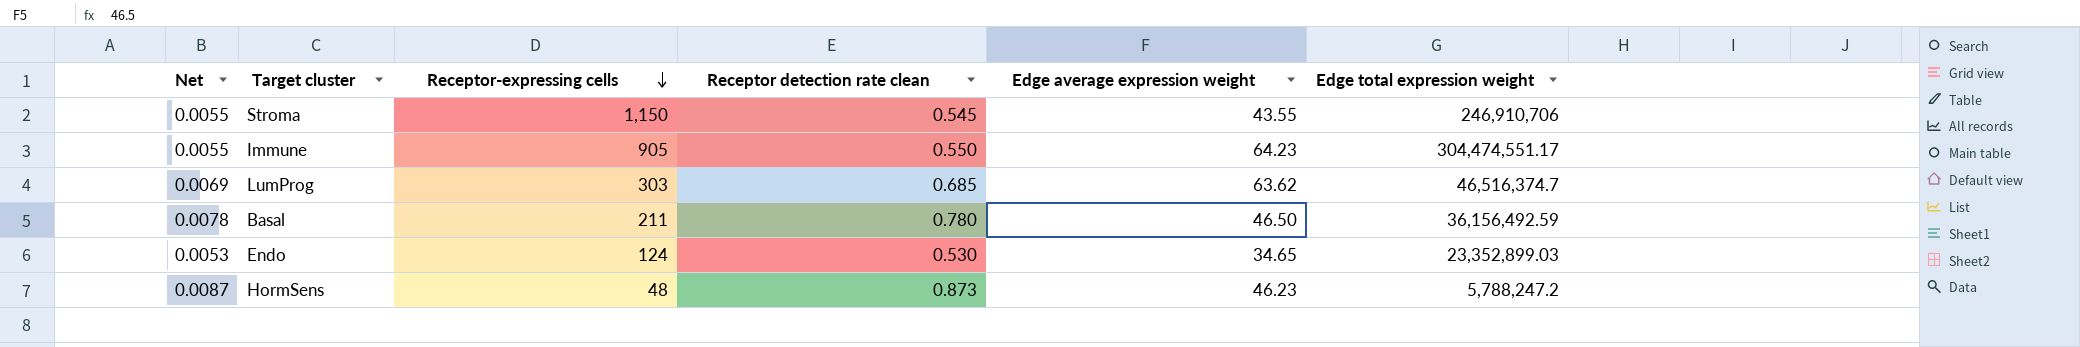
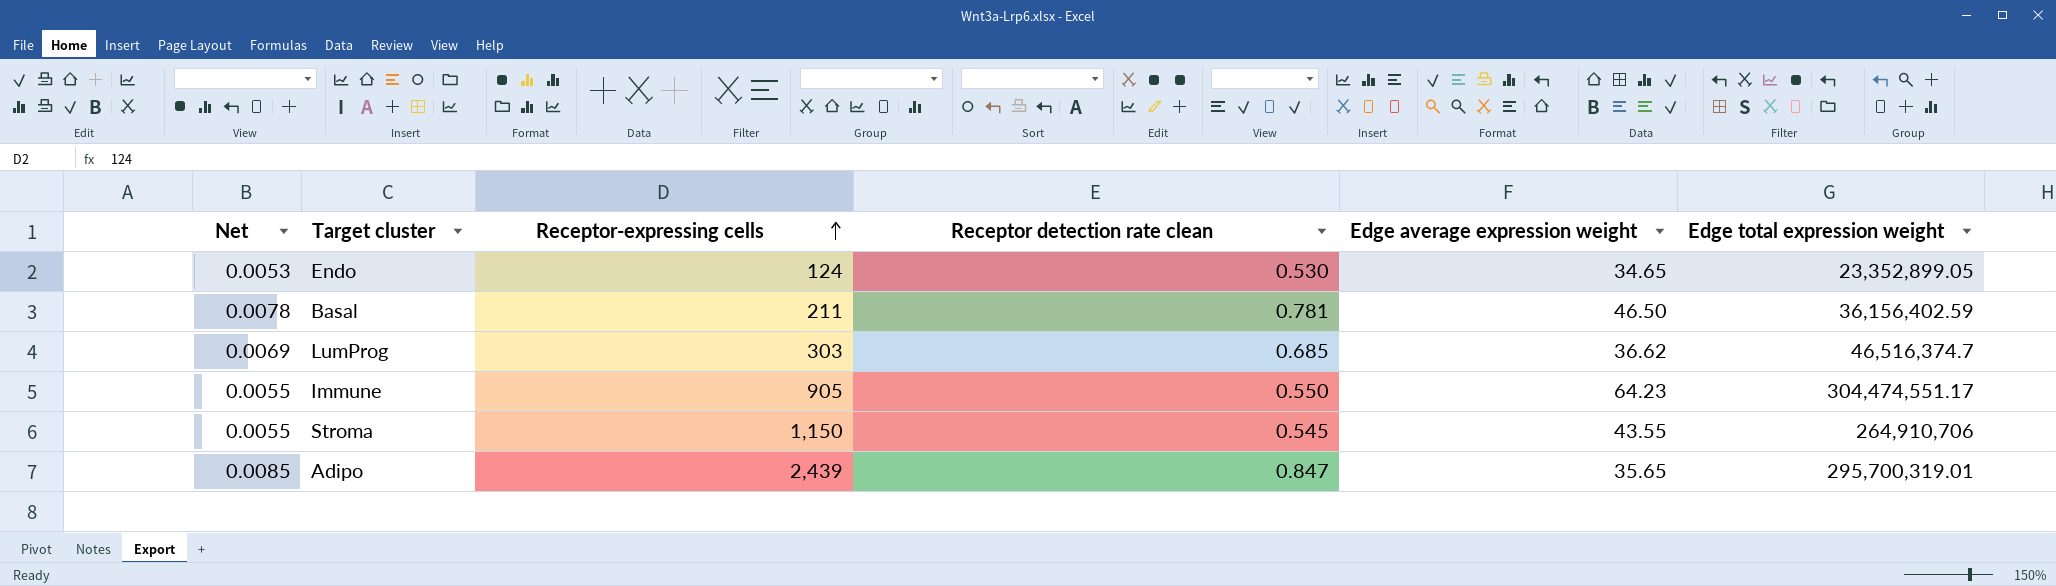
row order: Receptor-expressing cells descending -> Receptor-expressing cells ascending
row HormSens: 0.0087 | 48 | 0.873 | 46.23 | 5,788,247.2 -> none
Endo | Edge total expression weight: 23,352,899.03 -> 23,352,899.05
Basal | Receptor detection rate clean: 0.780 -> 0.781
Basal | Edge total expression weight: 36,156,492.59 -> 36,156,402.59
LumProg | Edge average expression weight: 63.62 -> 36.62
Stroma | Edge total expression weight: 246,910,706 -> 264,910,706
row Adipo: none -> 0.0085 | 2,439 | 0.847 | 35.65 | 295,700,319.01

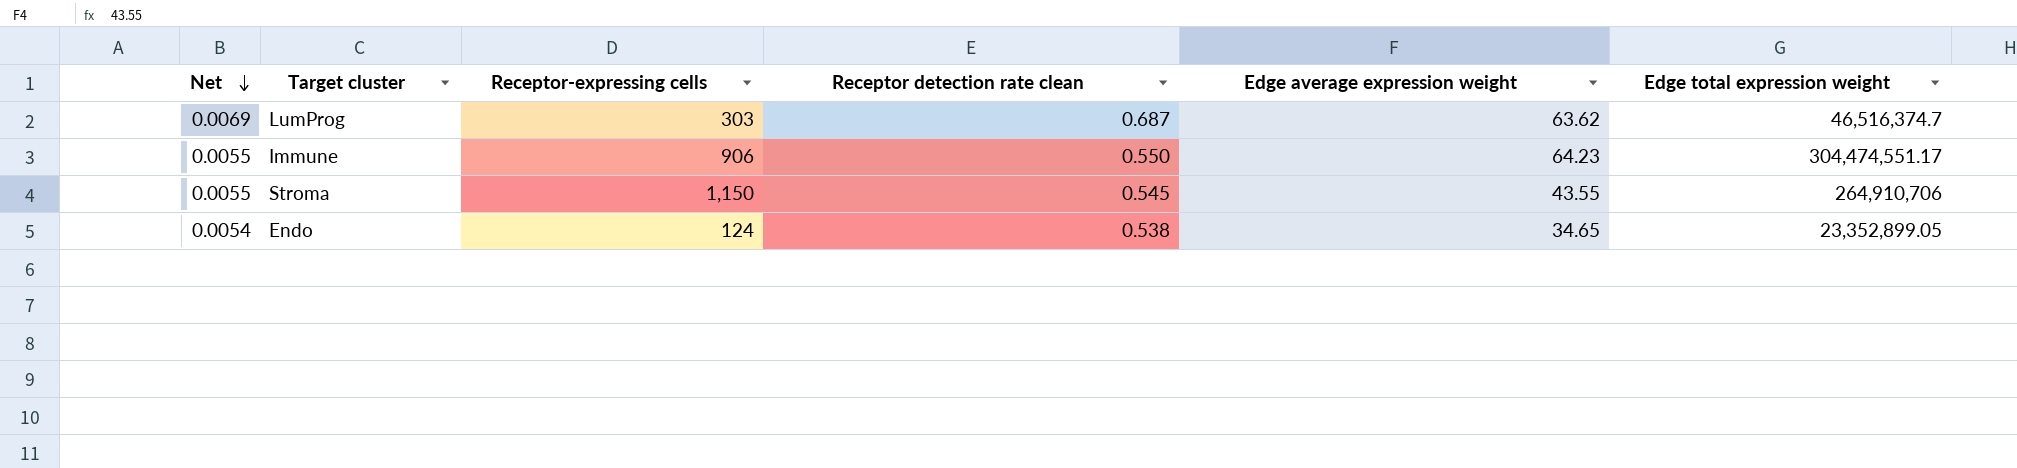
row order: Receptor-expressing cells ascending -> Net descending
row Basal: 0.0078 | 211 | 0.781 | 46.50 | 36,156,402.59 -> none
row Adipo: 0.0085 | 2,439 | 0.847 | 35.65 | 295,700,319.01 -> none
LumProg | Receptor detection rate clean: 0.685 -> 0.687
LumProg | Edge average expression weight: 36.62 -> 63.62
Immune | Receptor-expressing cells: 905 -> 906
Endo | Net: 0.0053 -> 0.0054
Endo | Receptor detection rate clean: 0.530 -> 0.538

